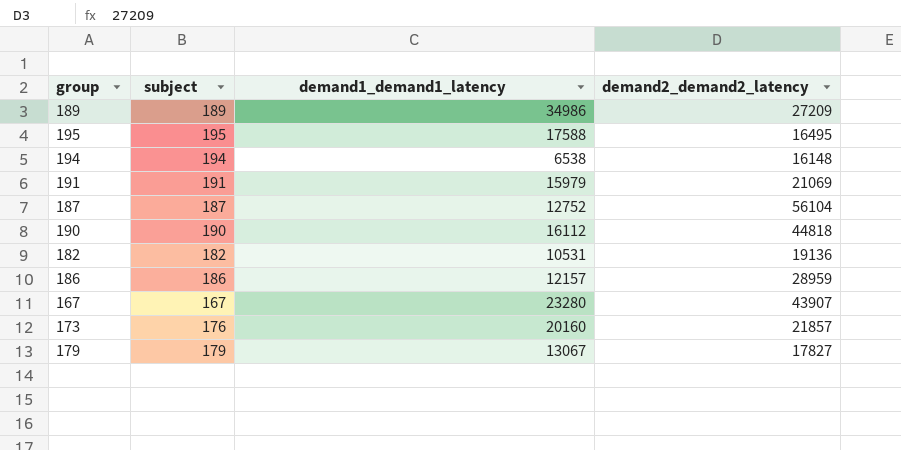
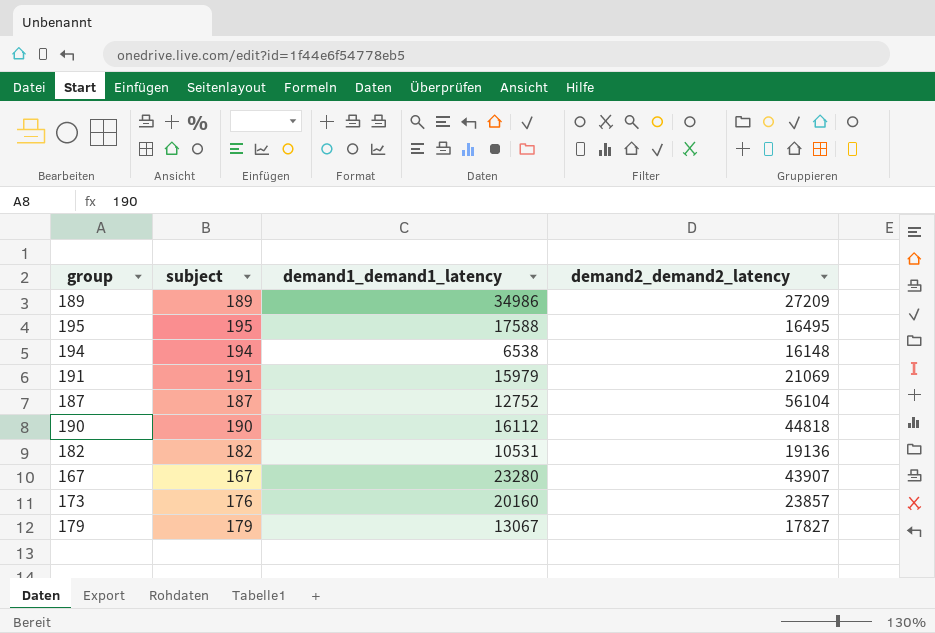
row 186: 186 | 12157 | 28959 -> none
173 | demand2_demand2_latency: 21857 -> 23857

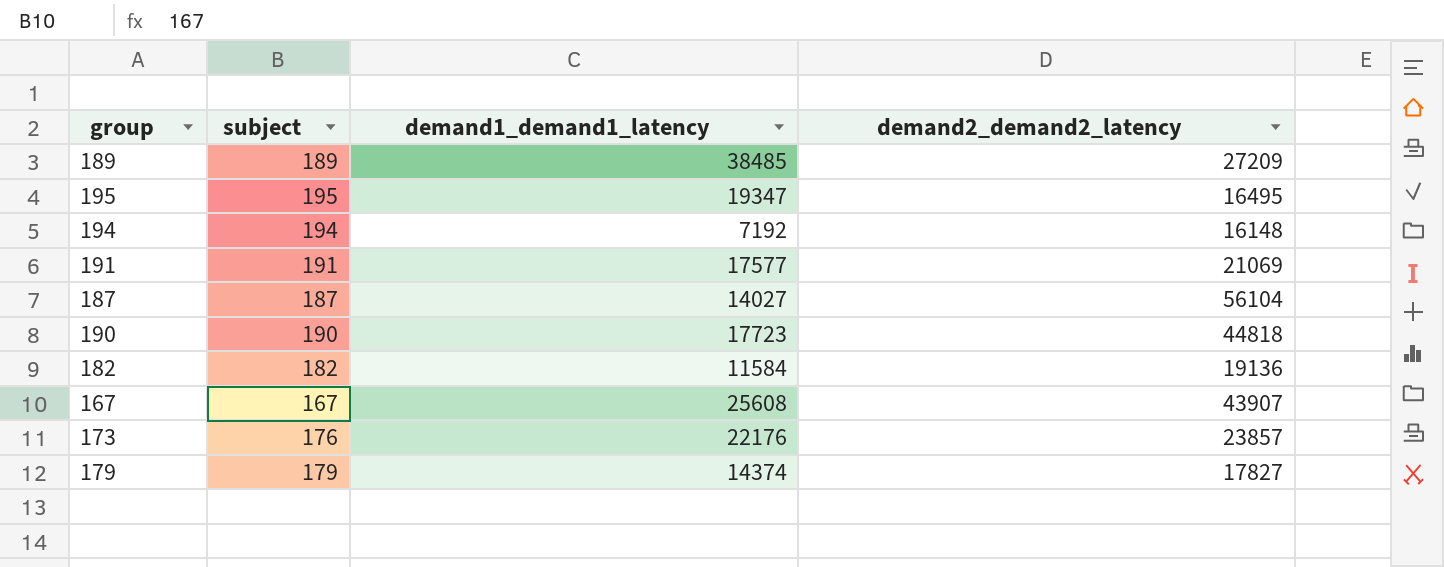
189 | demand1_demand1_latency: 34986 -> 38485
195 | demand1_demand1_latency: 17588 -> 19347
194 | demand1_demand1_latency: 6538 -> 7192
191 | demand1_demand1_latency: 15979 -> 17577
187 | demand1_demand1_latency: 12752 -> 14027
190 | demand1_demand1_latency: 16112 -> 17723
182 | demand1_demand1_latency: 10531 -> 11584
167 | demand1_demand1_latency: 23280 -> 25608
173 | demand1_demand1_latency: 20160 -> 22176
179 | demand1_demand1_latency: 13067 -> 14374

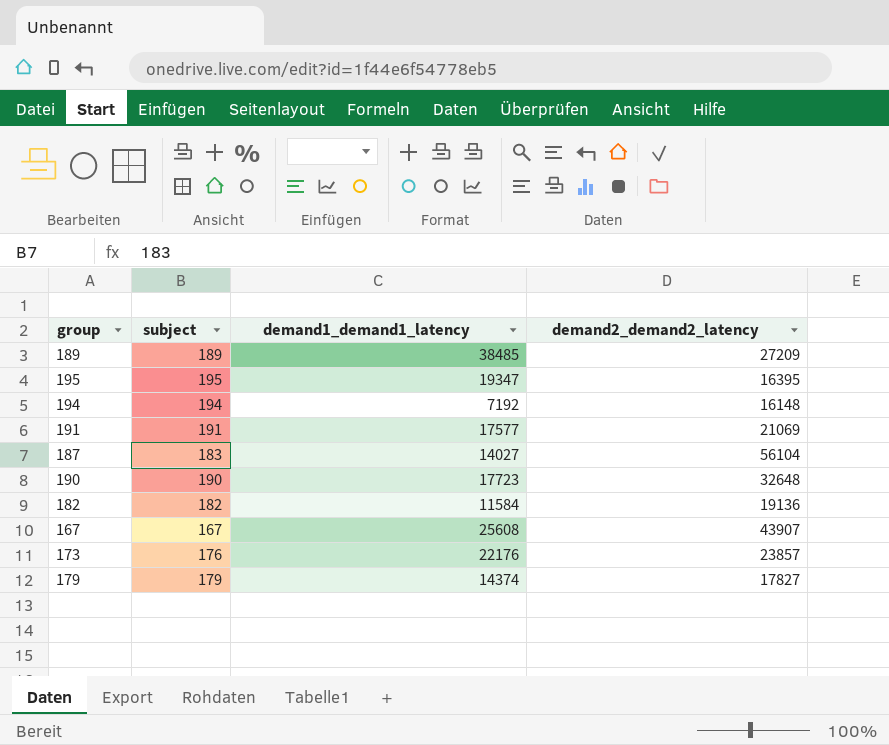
195 | demand2_demand2_latency: 16495 -> 16395
187 | subject: 187 -> 183
190 | demand2_demand2_latency: 44818 -> 32648

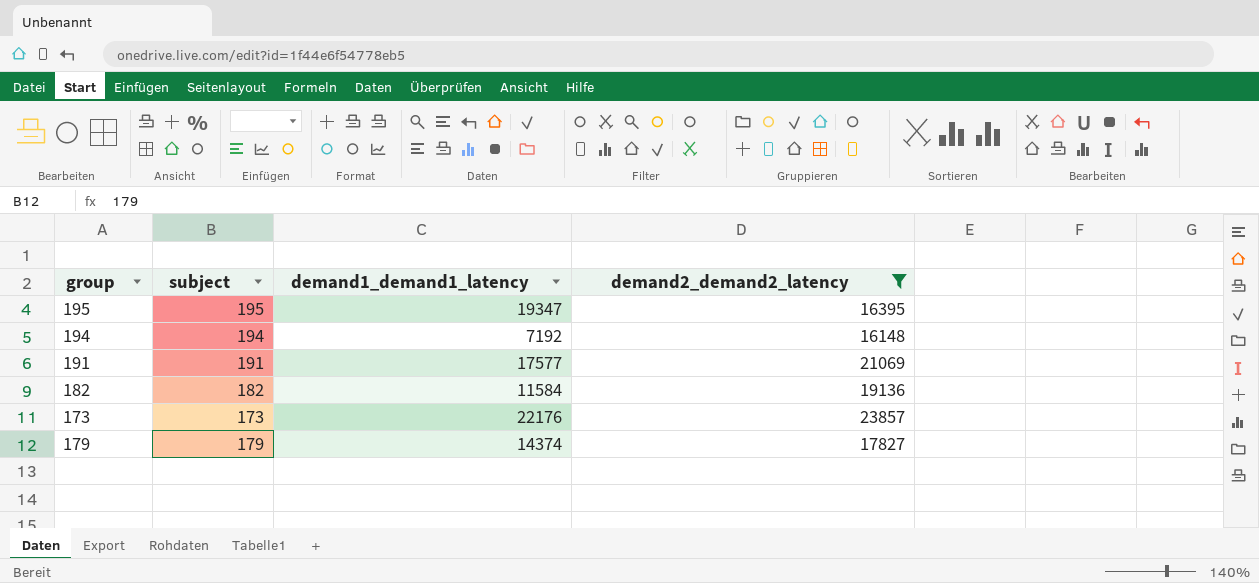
filter: none -> demand2_demand2_latency <= 23857
173 | subject: 176 -> 173

